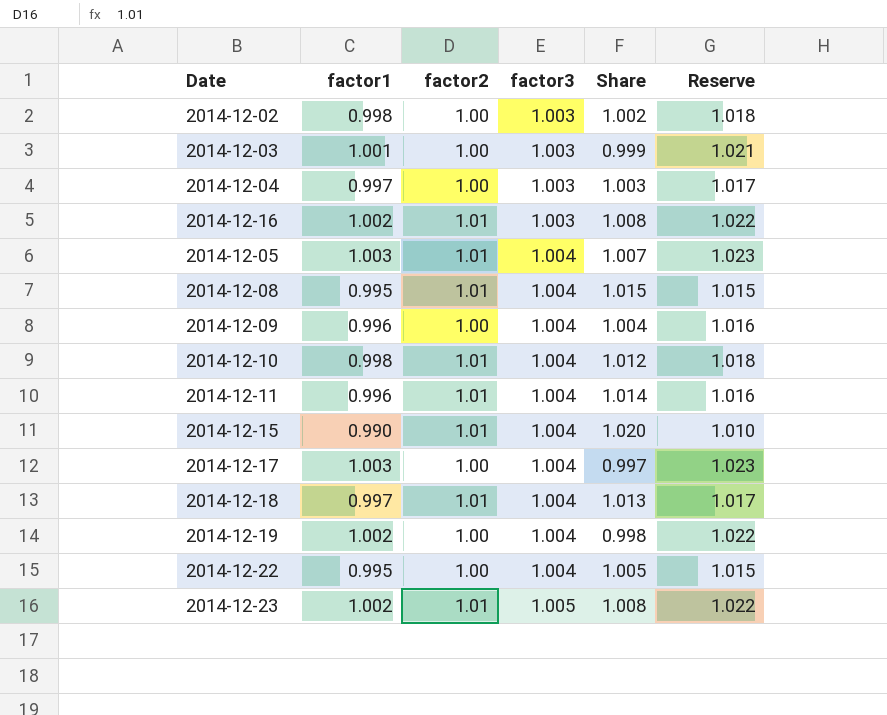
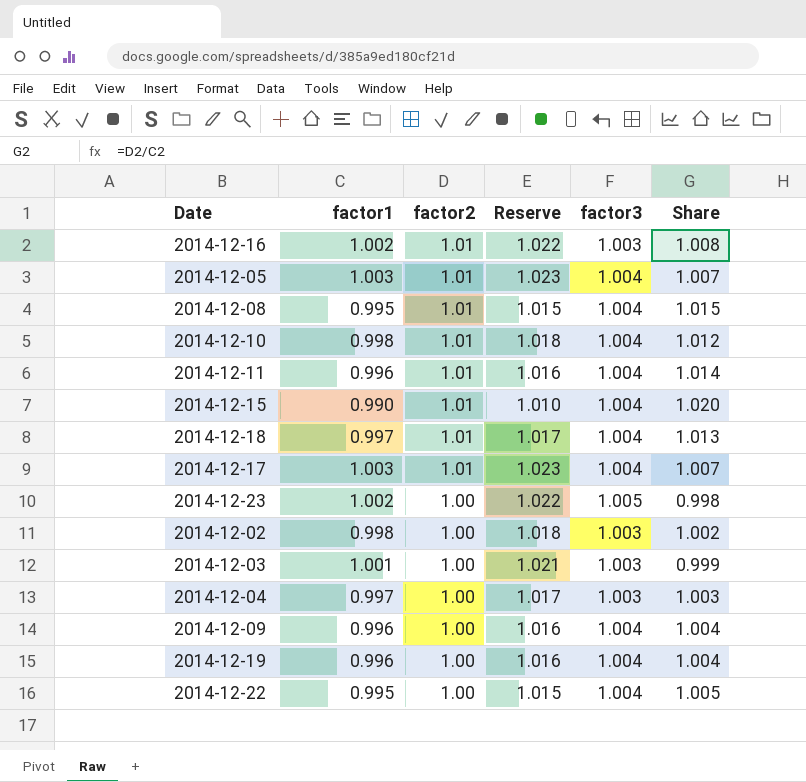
row order: factor3 ascending -> factor2 descending
column Reserve | position: 6 -> 4
2014-12-17 | factor2: 1.00 -> 1.01
2014-12-17 | Share: 0.997 -> 1.007
2014-12-23 | factor2: 1.01 -> 1.00
2014-12-23 | Share: 1.008 -> 0.998
2014-12-19 | factor1: 1.002 -> 0.996
2014-12-19 | Reserve: 1.022 -> 1.016
2014-12-19 | Share: 0.998 -> 1.004

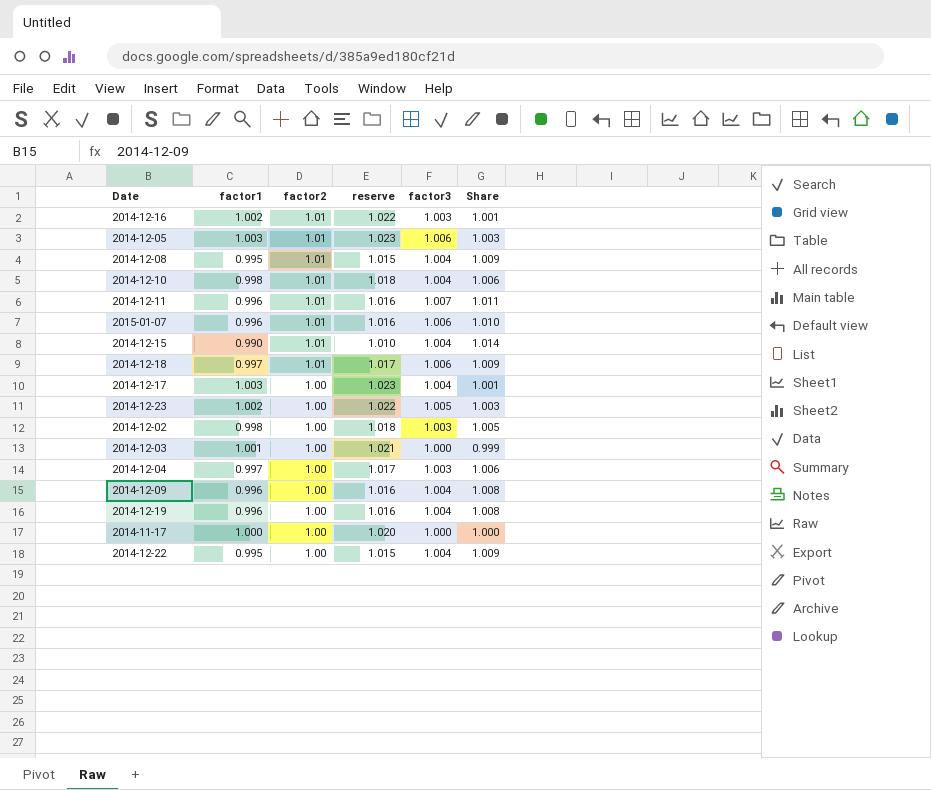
column name: Reserve -> reserve
column Share | formula: [factor2] / [factor1] -> [factor3] / [factor1]
2014-12-05 | factor3: 1.004 -> 1.006
2014-12-11 | factor3: 1.004 -> 1.007
row 2015-01-07: none -> 0.996 | 1.01 | 1.016 | 1.006 | 1.010
2014-12-18 | factor3: 1.004 -> 1.006
2014-12-17 | factor2: 1.01 -> 1.00
2014-12-03 | factor3: 1.003 -> 1.000
row 2014-11-17: none -> 1.000 | 1.00 | 1.020 | 1.000 | 1.000

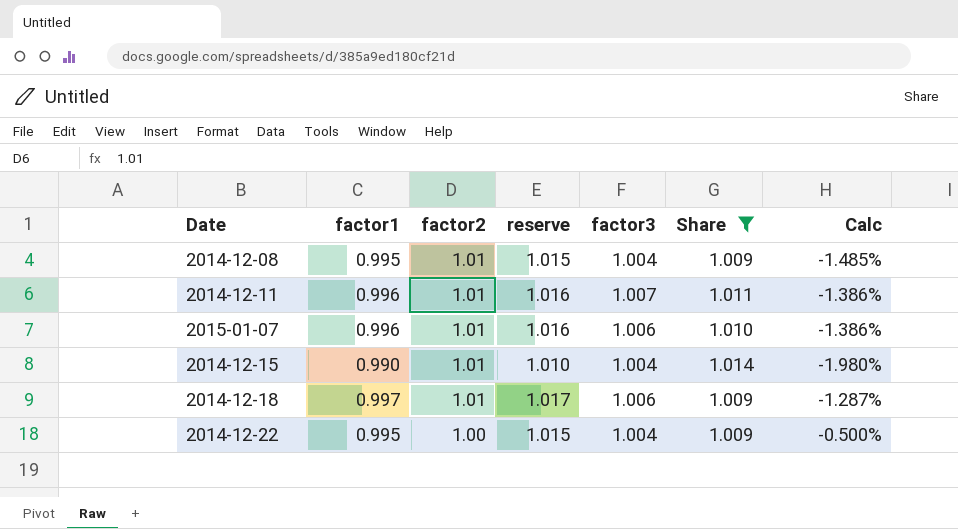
filter: none -> Share >= 1.009
column Calc | formula: none -> ([factor1] - [factor2]) / [factor2]

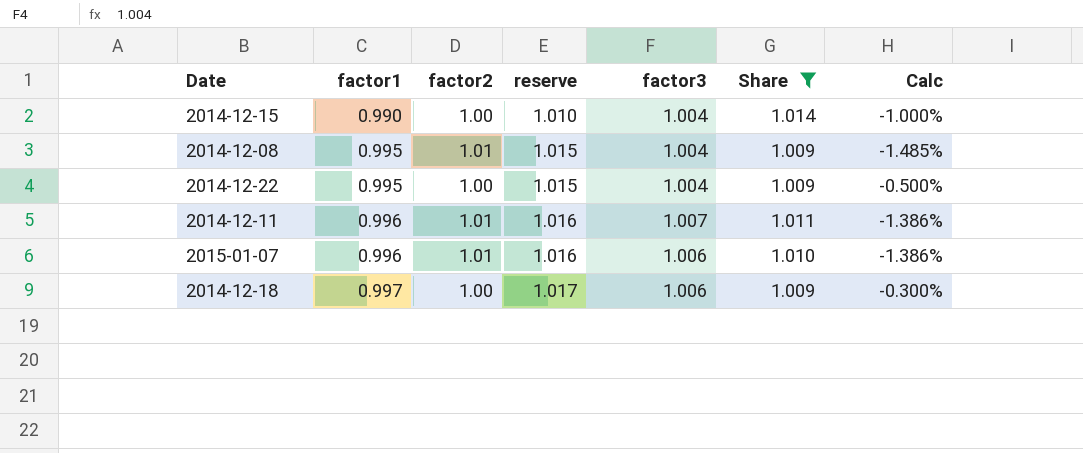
row order: factor2 descending -> factor1 ascending
2014-12-15 | factor2: 1.01 -> 1.00
2014-12-15 | Calc: -1.980% -> -1.000%
2014-12-18 | factor2: 1.01 -> 1.00
2014-12-18 | Calc: -1.287% -> -0.300%

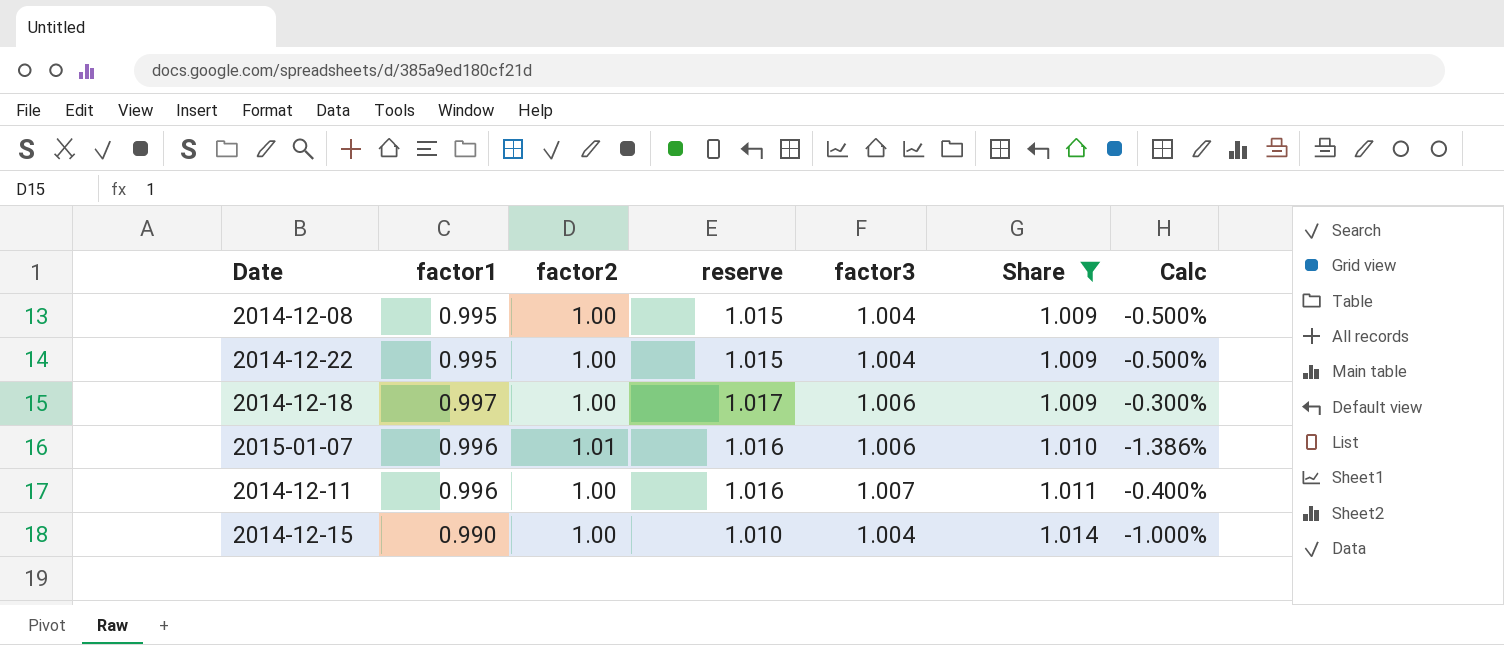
row order: factor1 ascending -> Share ascending
2014-12-08 | factor2: 1.01 -> 1.00
2014-12-08 | Calc: -1.485% -> -0.500%
2014-12-11 | factor2: 1.01 -> 1.00
2014-12-11 | Calc: -1.386% -> -0.400%

